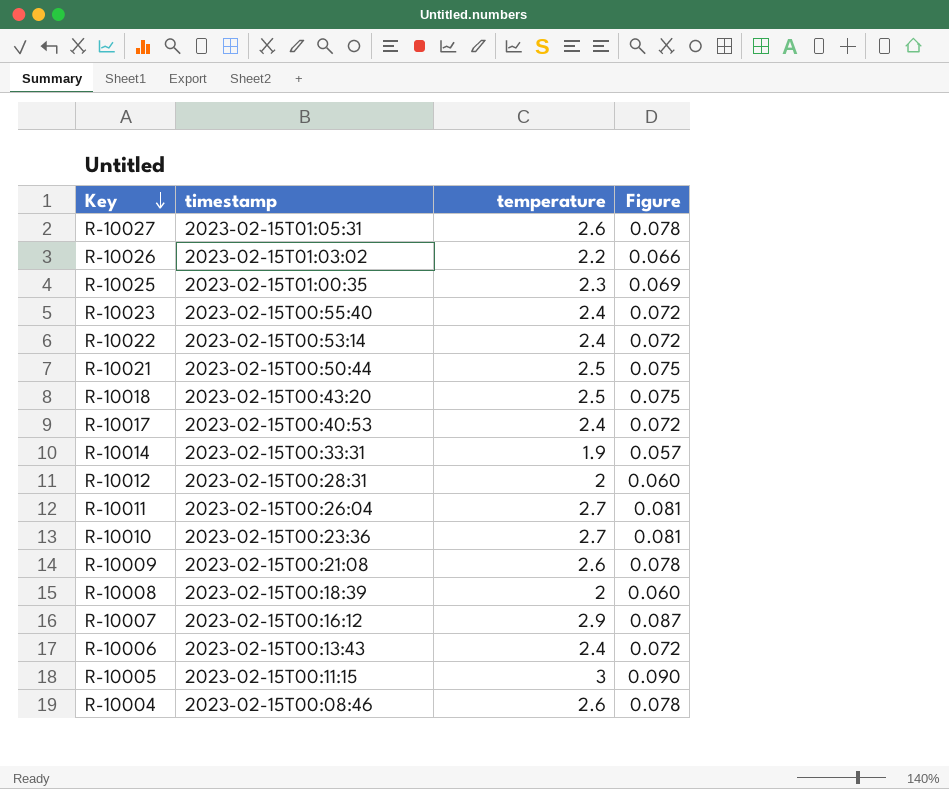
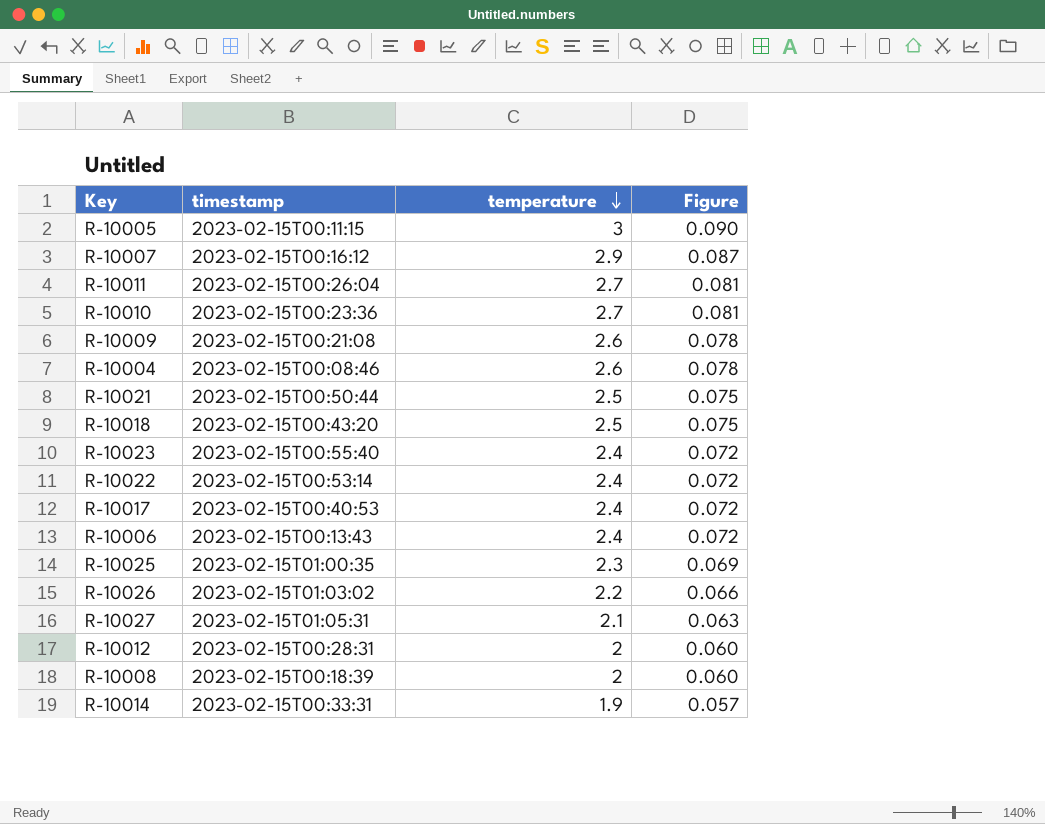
row order: Key descending -> temperature descending
R-10027 | temperature: 2.6 -> 2.1
R-10027 | Figure: 0.078 -> 0.063

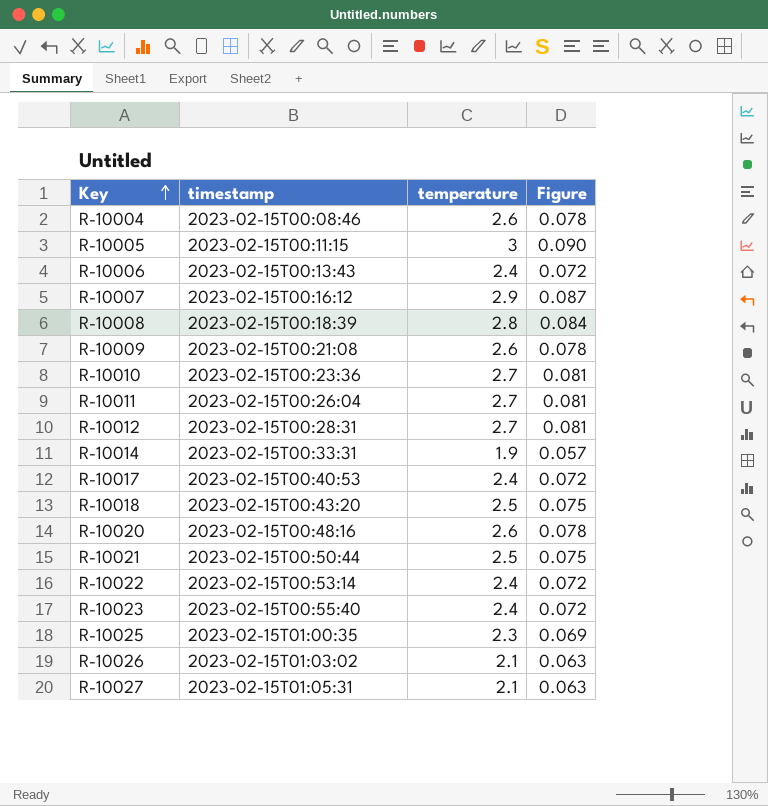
row order: temperature descending -> Key ascending
R-10008 | temperature: 2 -> 2.8
R-10008 | Figure: 0.060 -> 0.084
R-10012 | temperature: 2 -> 2.7
R-10012 | Figure: 0.060 -> 0.081
row R-10020: none -> 2023-02-15T00:48:16 | 2.6 | 0.078
R-10026 | temperature: 2.2 -> 2.1
R-10026 | Figure: 0.066 -> 0.063

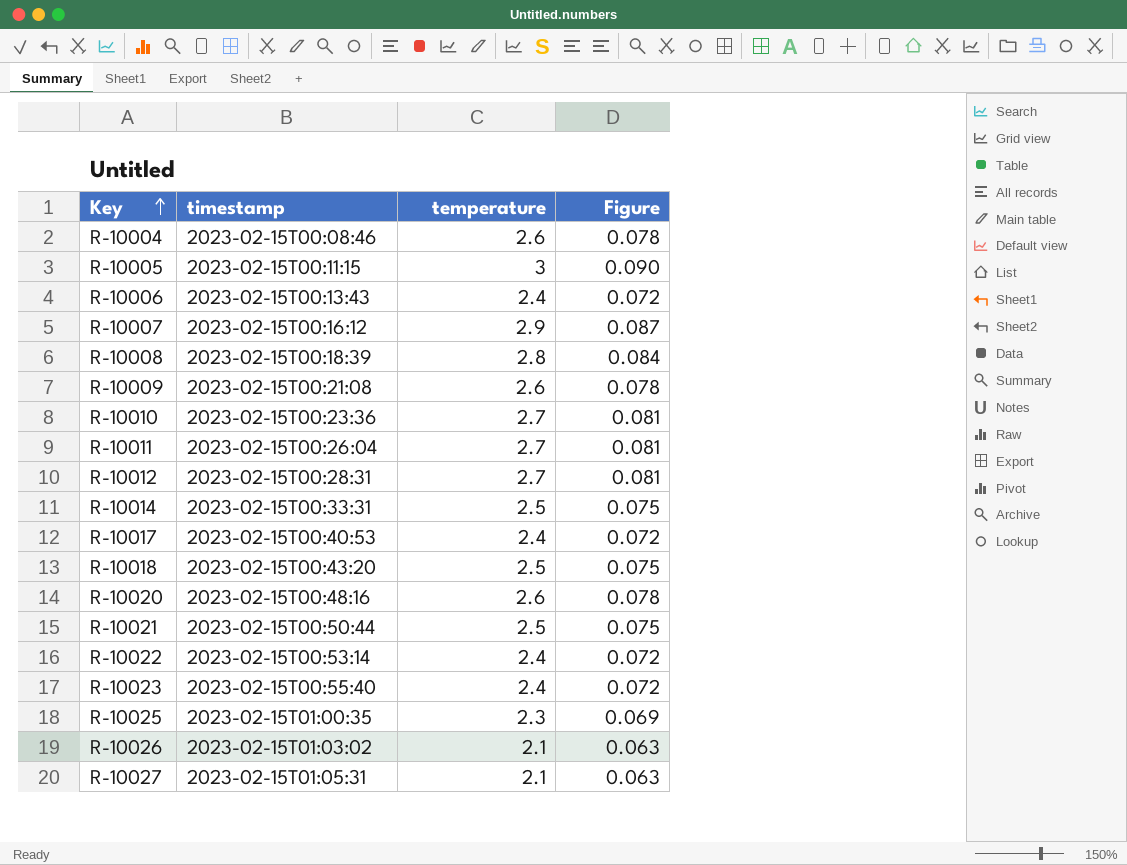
R-10014 | temperature: 1.9 -> 2.5
R-10014 | Figure: 0.057 -> 0.075

